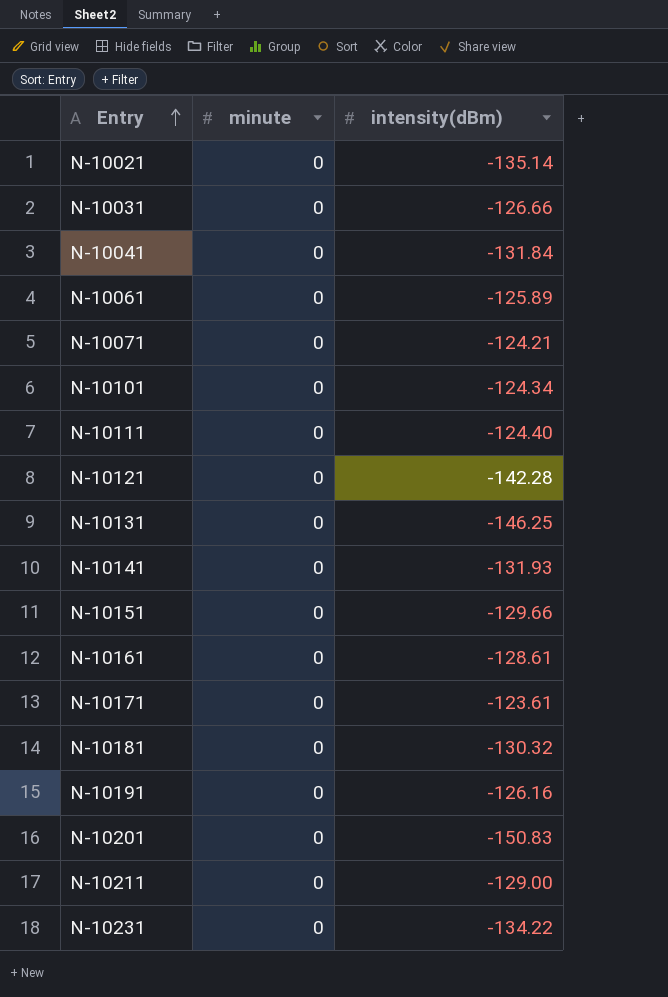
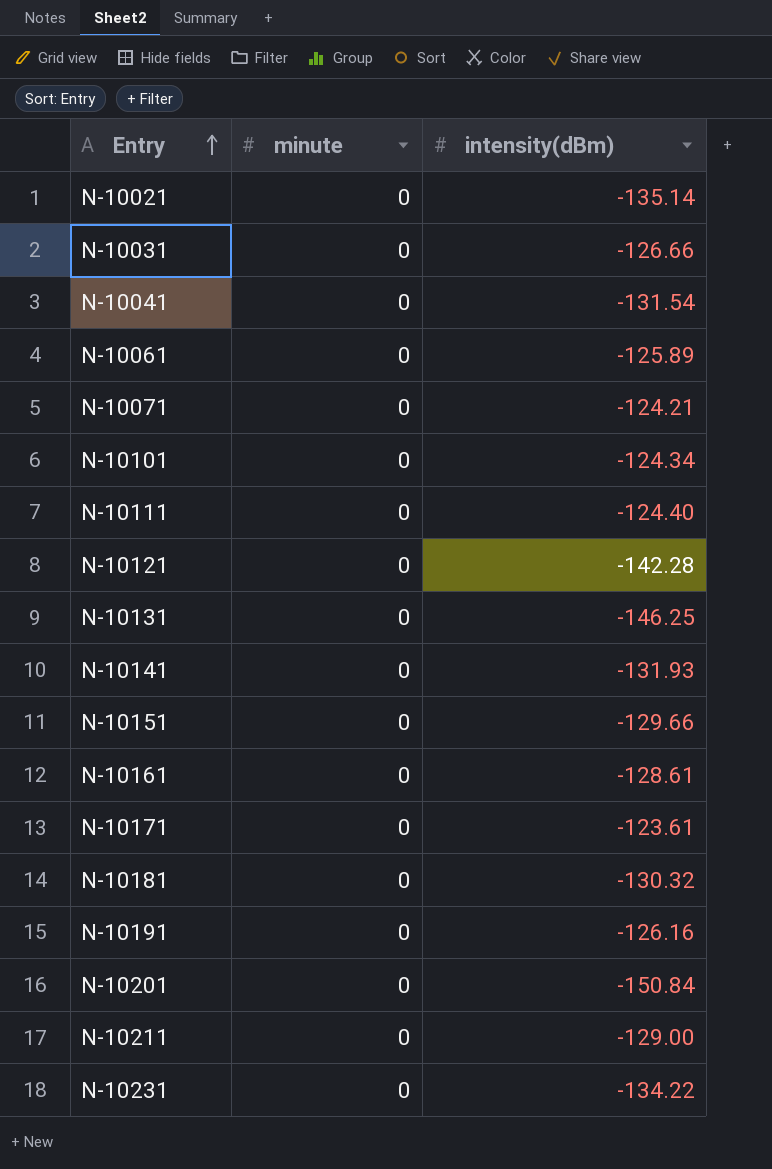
N-10041 | intensity(dBm): -131.84 -> -131.54
N-10201 | intensity(dBm): -150.83 -> -150.84

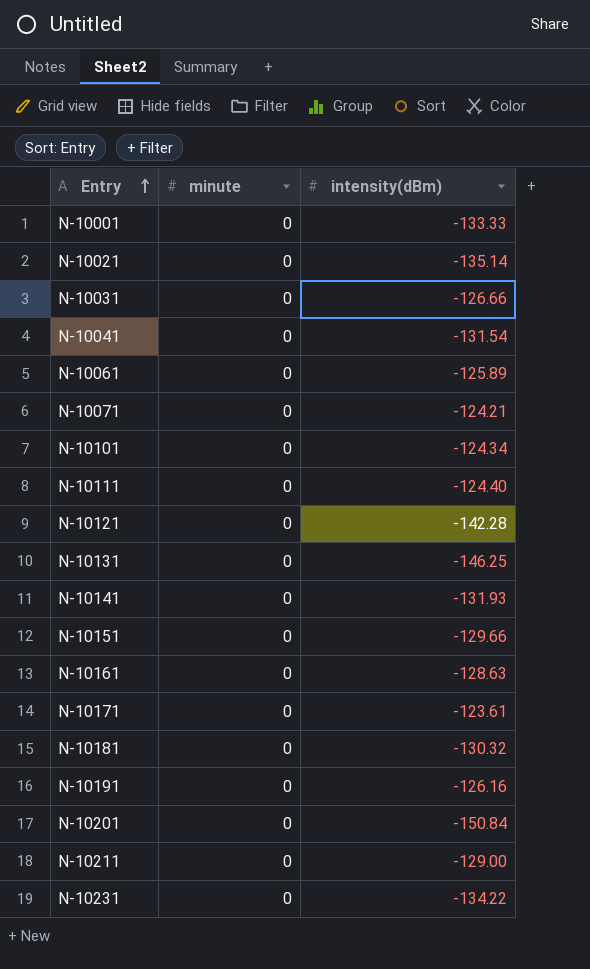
row N-10001: none -> 0 | -133.33
N-10161 | intensity(dBm): -128.61 -> -128.63

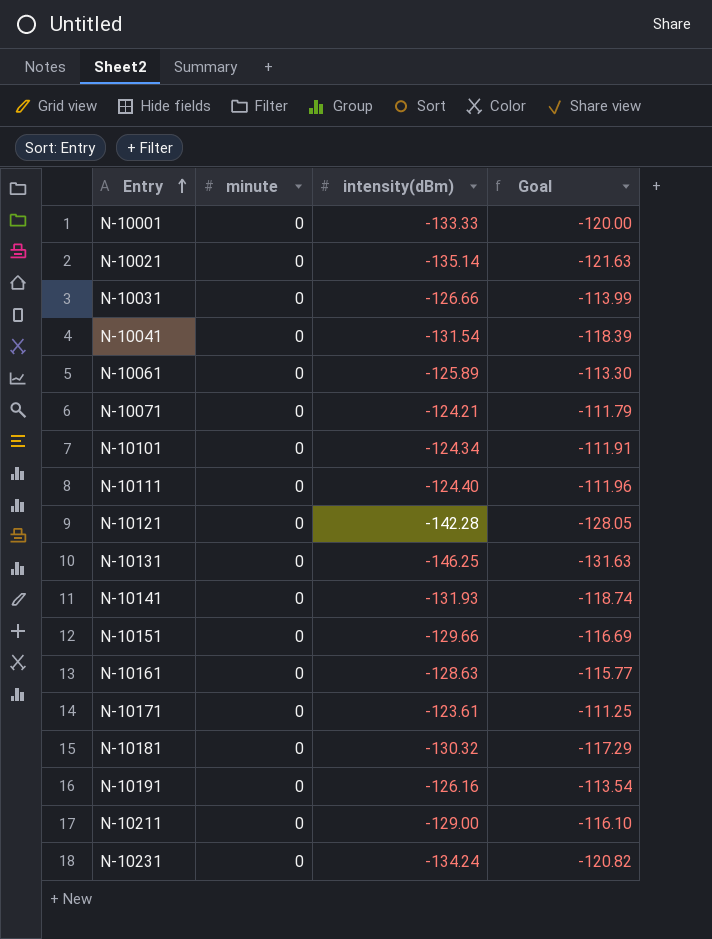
column Goal | formula: none -> [intensity(dBm)] * 0.9
row N-10201: 0 | -150.84 -> none
N-10231 | intensity(dBm): -134.22 -> -134.24

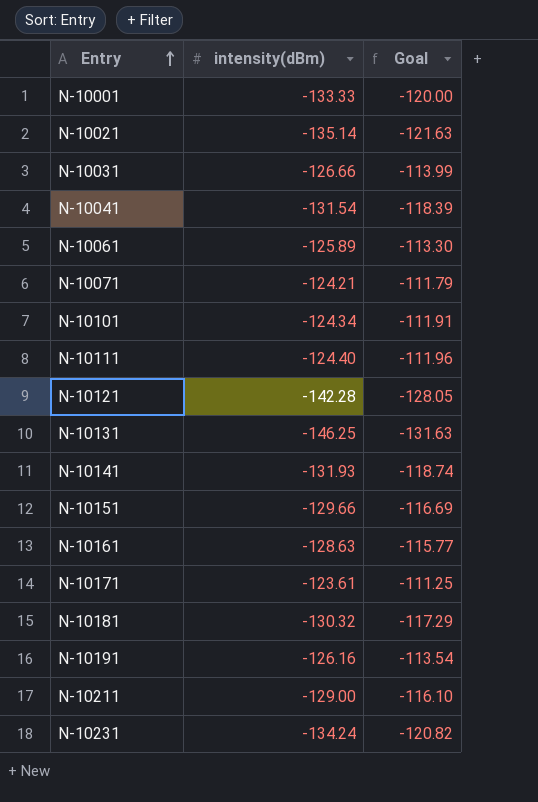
column minute | position: 2 -> none

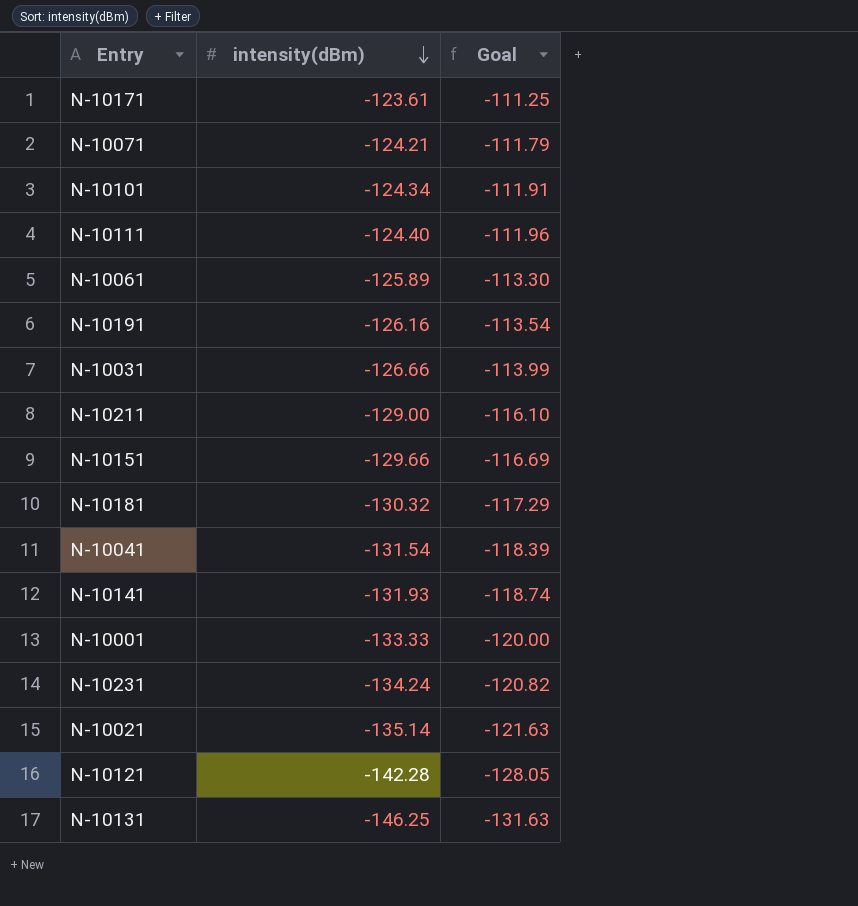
row order: Entry ascending -> intensity(dBm) descending
row N-10161: -128.63 | -115.77 -> none

